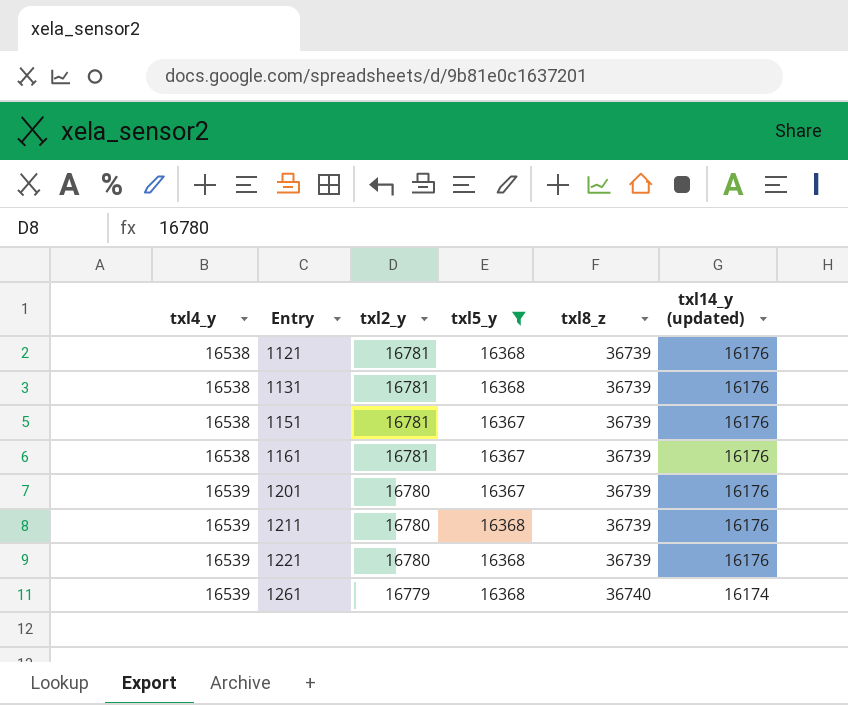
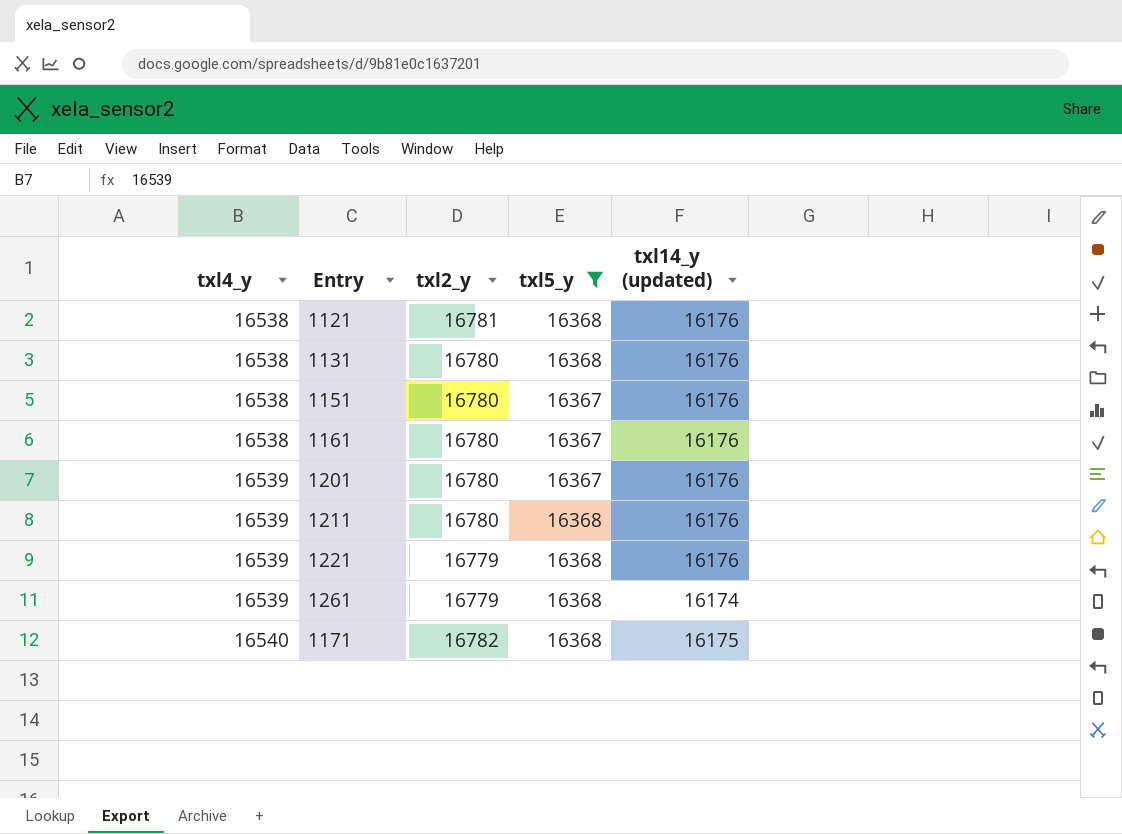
column txl8_z | position: 5 -> none
1131 | txl2_y: 16781 -> 16780
1151 | txl2_y: 16781 -> 16780
1161 | txl2_y: 16781 -> 16780
1221 | txl2_y: 16780 -> 16779
row 1171: none -> 16540 | 16782 | 16368 | 16175

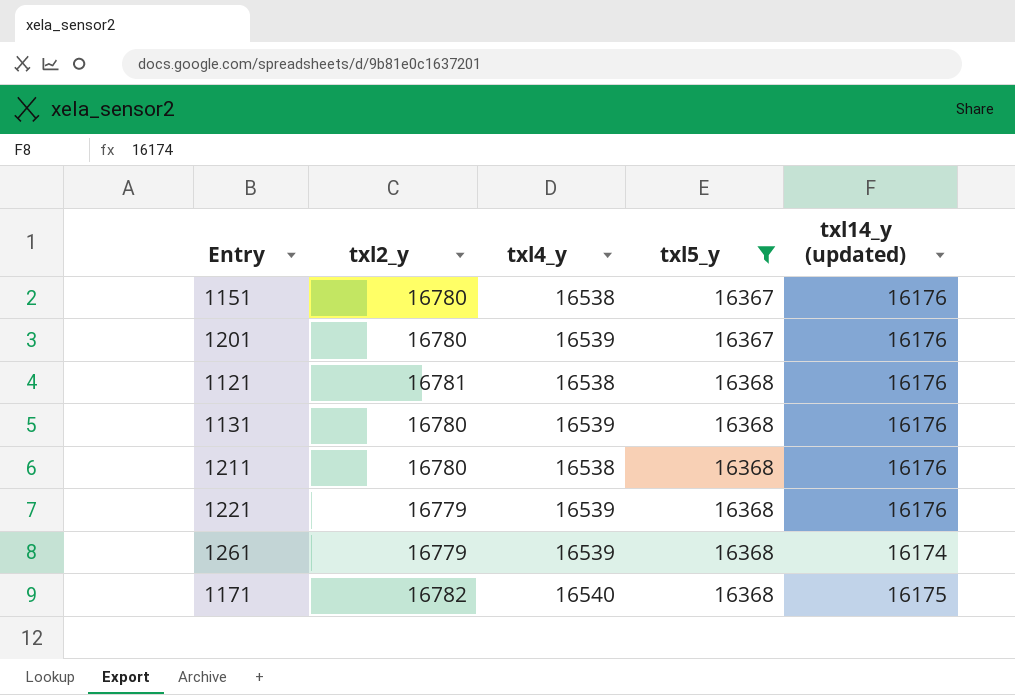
row order: txl4_y ascending -> txl5_y ascending
column txl4_y | position: 1 -> 3
row 1161: 16538 | 16780 | 16367 | 16176 -> none
1131 | txl4_y: 16538 -> 16539
1211 | txl4_y: 16539 -> 16538

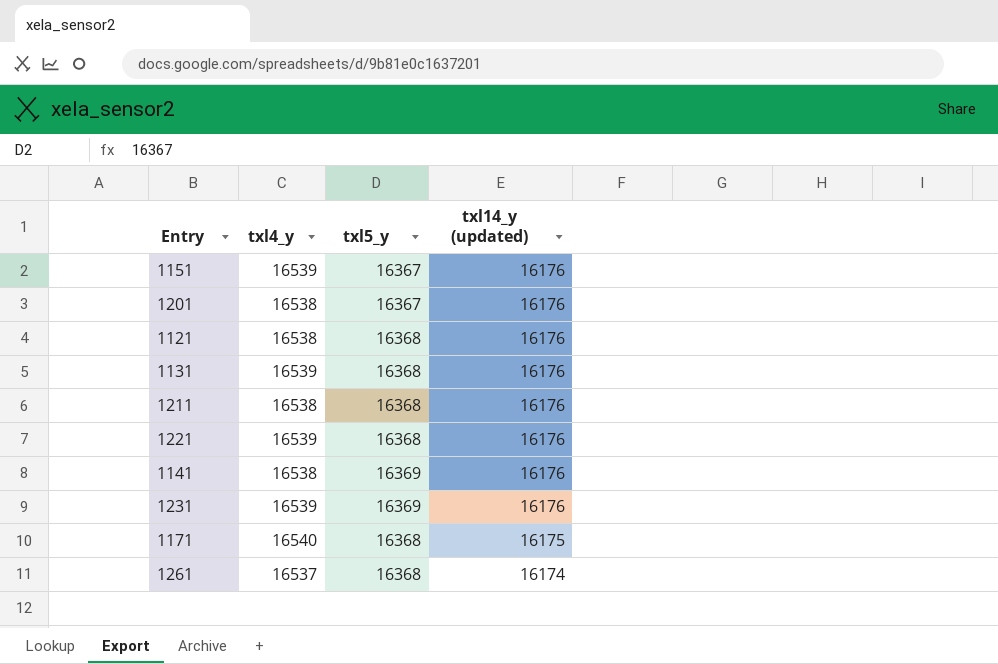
filter: txl5_y != 16369 -> none
row order: txl5_y ascending -> txl14_y (updated) descending
column txl2_y | position: 2 -> none
1151 | txl4_y: 16538 -> 16539
1201 | txl4_y: 16539 -> 16538
1261 | txl4_y: 16539 -> 16537

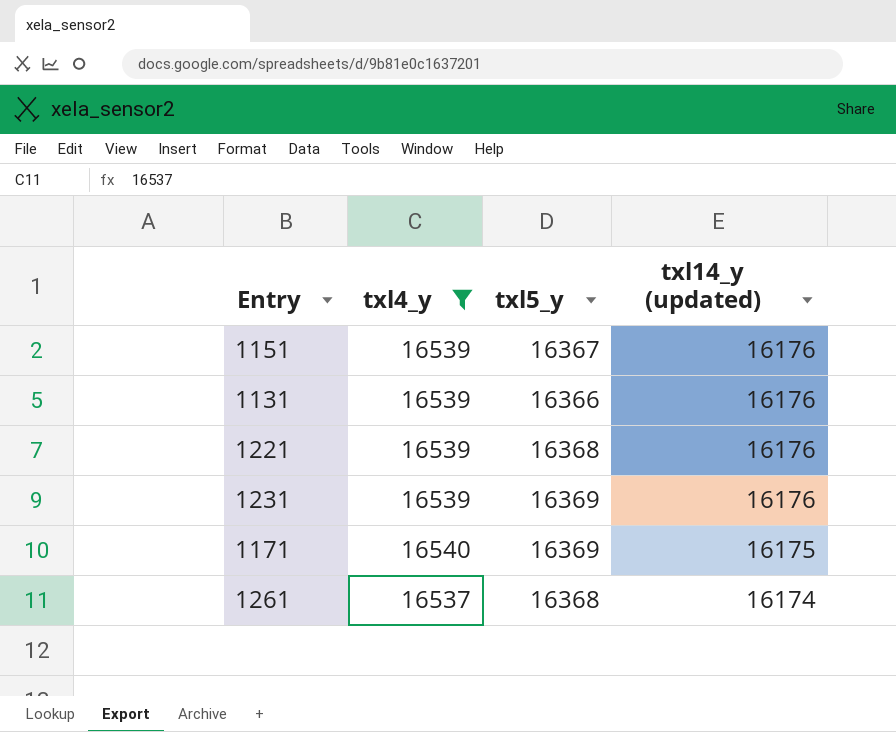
filter: none -> txl4_y != 16538
1131 | txl5_y: 16368 -> 16366
1171 | txl5_y: 16368 -> 16369

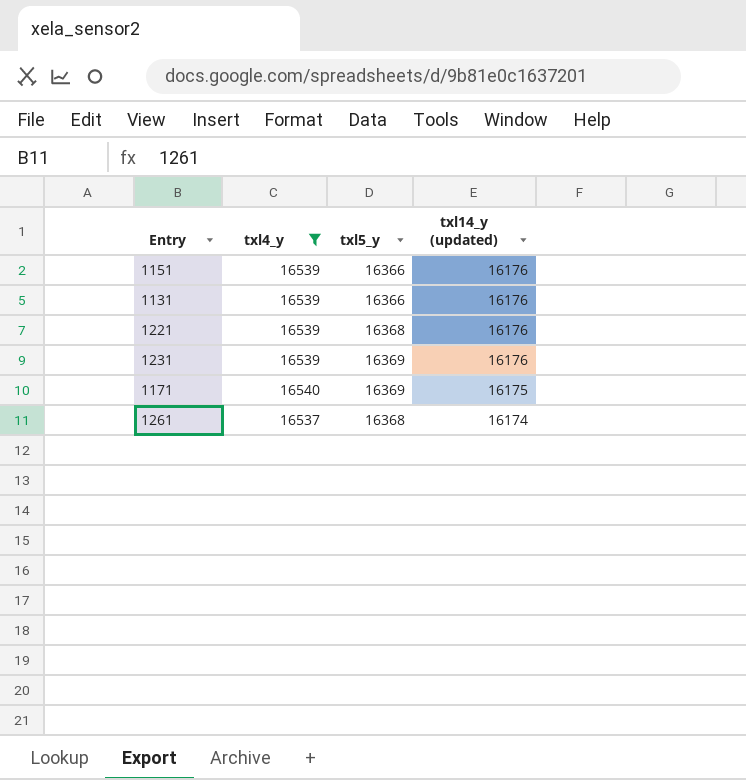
1151 | txl5_y: 16367 -> 16366

